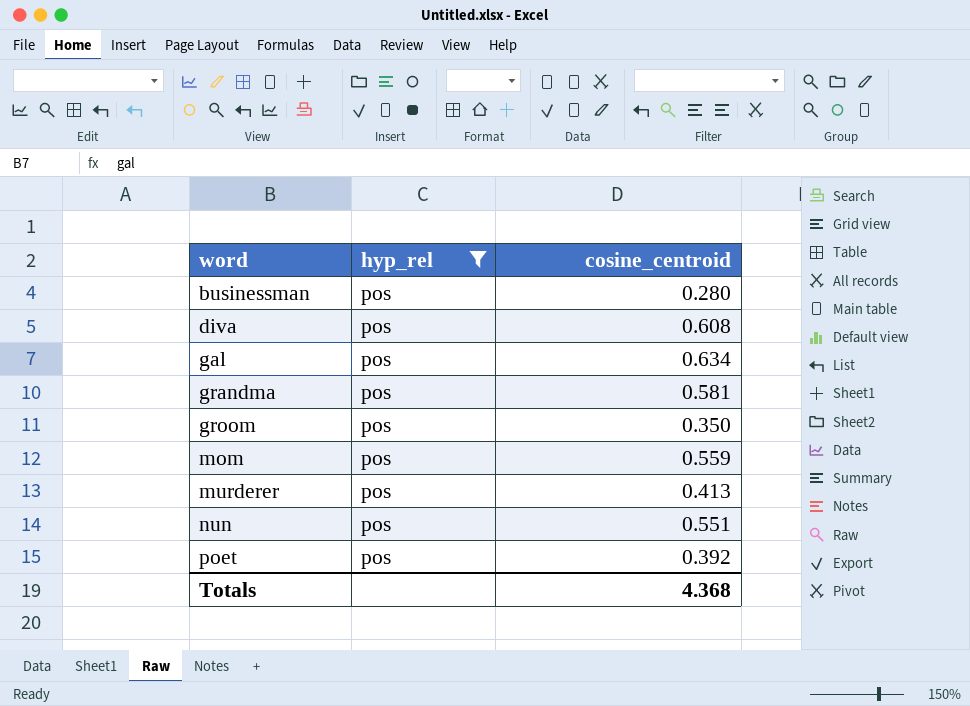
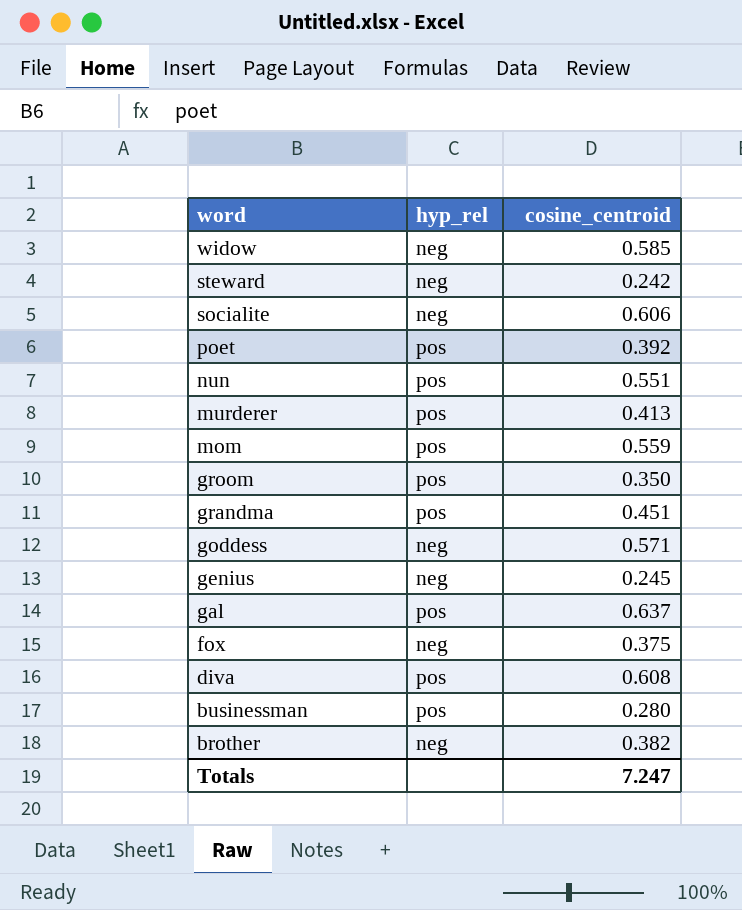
filter: hyp_rel = pos -> none
row order: word ascending -> word descending
grandma | cosine_centroid: 0.581 -> 0.451
gal | cosine_centroid: 0.634 -> 0.637
Totals | cosine_centroid: 4.368 -> 7.247

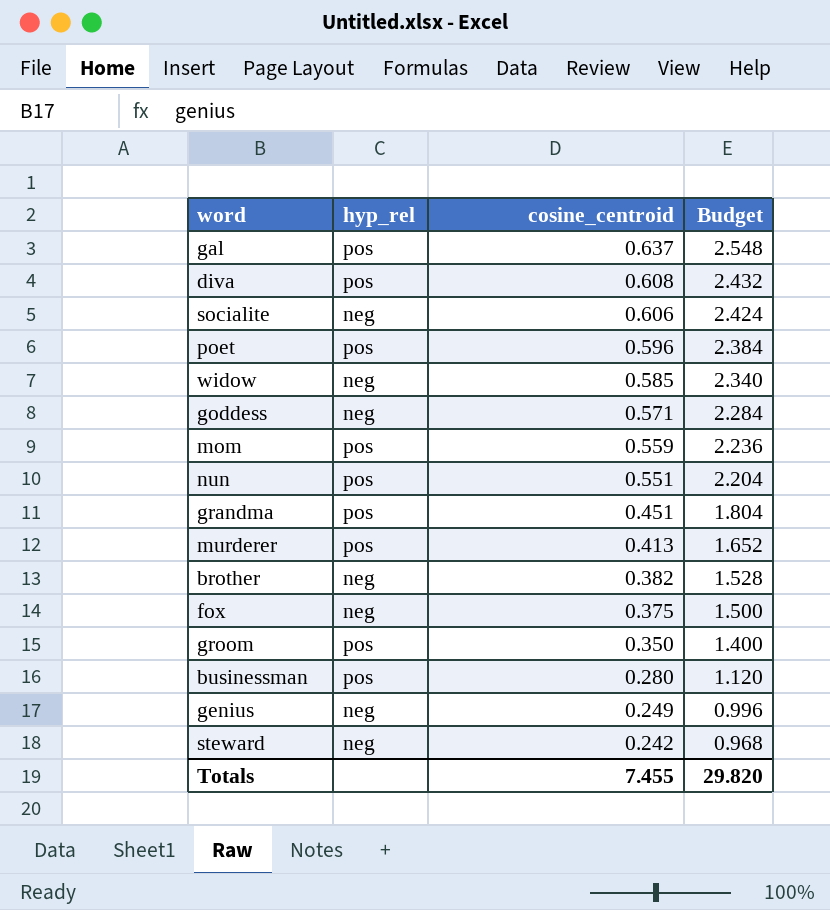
row order: word descending -> cosine_centroid descending
column Budget | formula: none -> [cosine_centroid] * 4
poet | cosine_centroid: 0.392 -> 0.596
genius | cosine_centroid: 0.245 -> 0.249
Totals | cosine_centroid: 7.247 -> 7.455

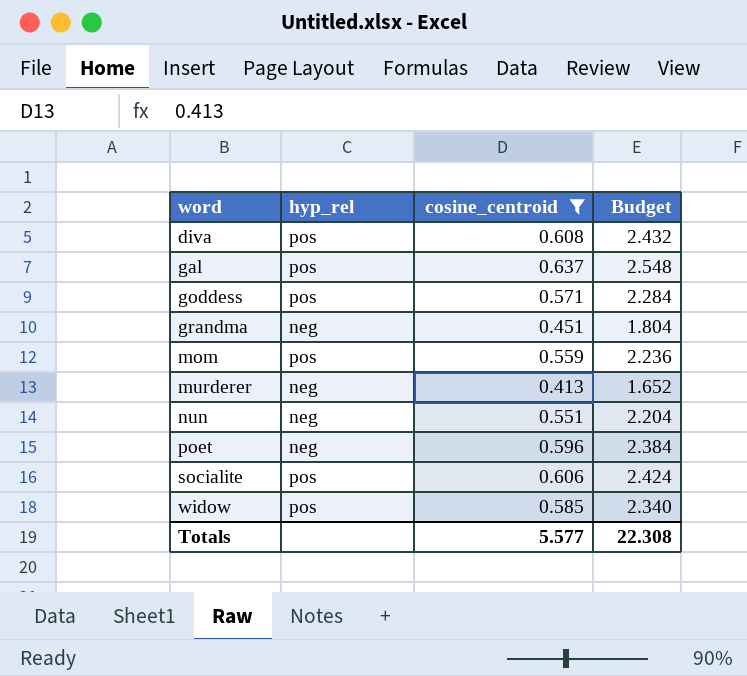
filter: none -> cosine_centroid >= 0.413
row order: cosine_centroid descending -> word ascending
goddess | hyp_rel: neg -> pos
grandma | hyp_rel: pos -> neg
murderer | hyp_rel: pos -> neg
nun | hyp_rel: pos -> neg
poet | hyp_rel: pos -> neg
socialite | hyp_rel: neg -> pos
widow | hyp_rel: neg -> pos
Totals | cosine_centroid: 7.455 -> 5.577
Totals | Budget: 29.820 -> 22.308

